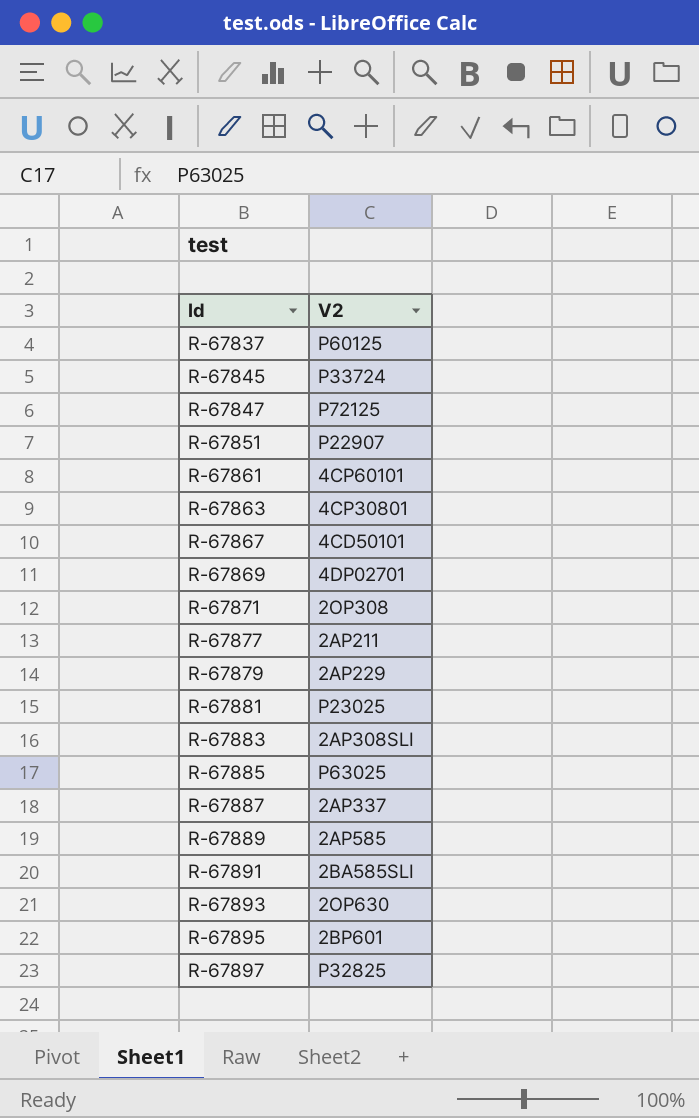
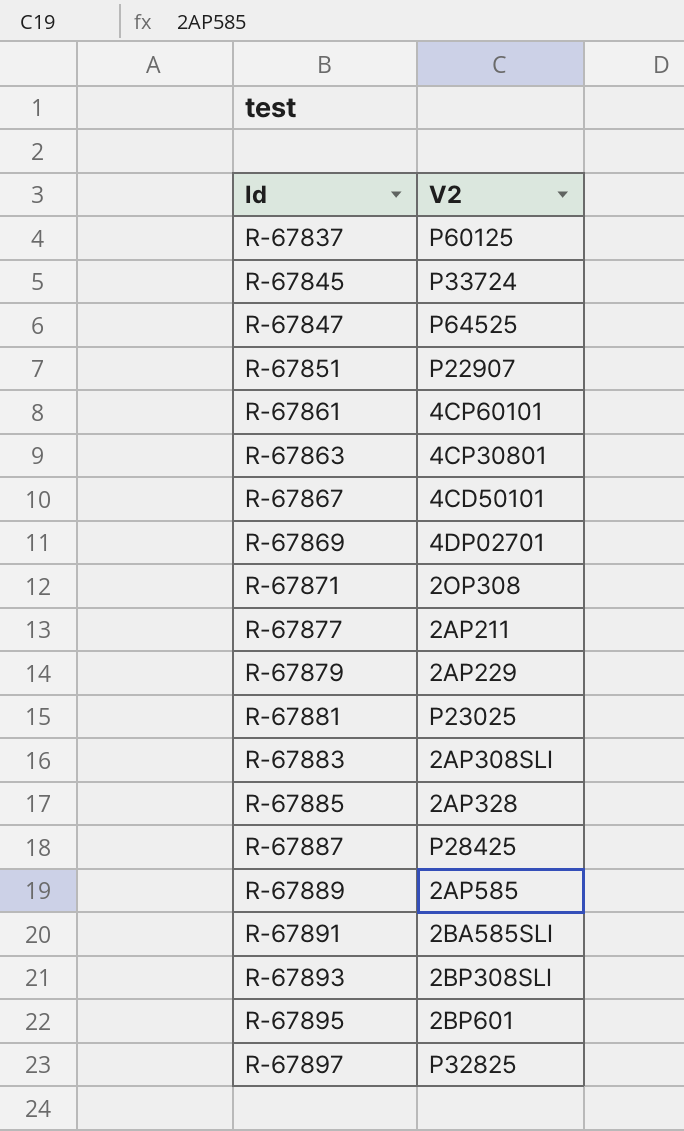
R-67847 | V2: P72125 -> P64525
R-67885 | V2: P63025 -> 2AP328
R-67887 | V2: 2AP337 -> P28425
R-67893 | V2: 2OP630 -> 2BP308SLI

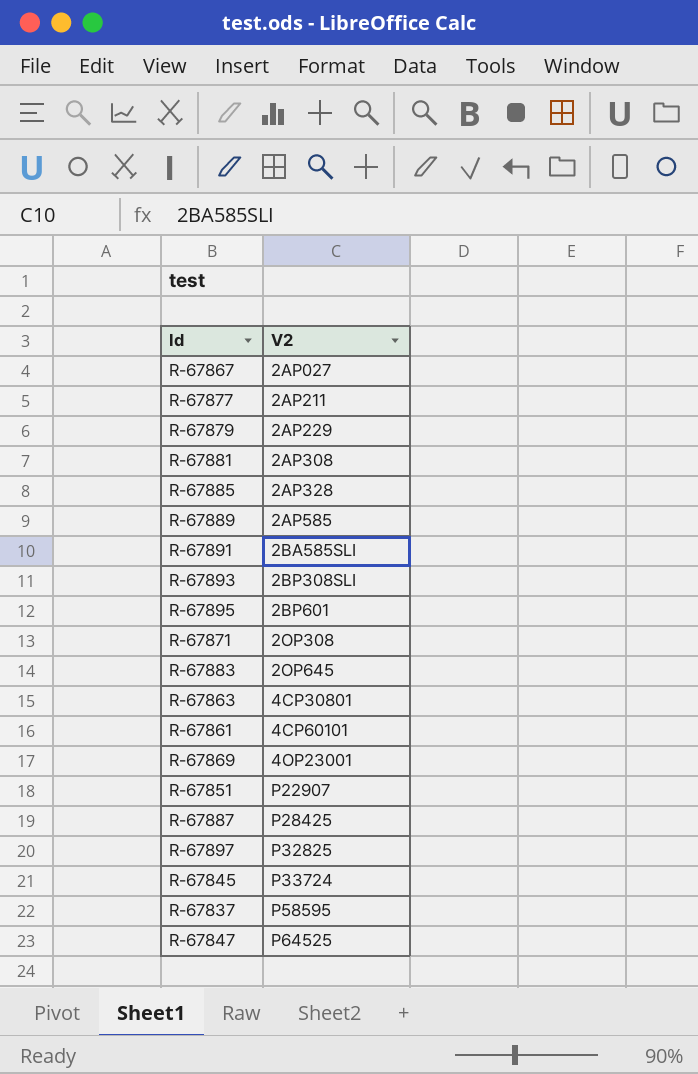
row order: Id ascending -> V2 ascending
R-67867 | V2: 4CD50101 -> 2AP027
R-67881 | V2: P23025 -> 2AP308
R-67883 | V2: 2AP308SLI -> 2OP645
R-67869 | V2: 4DP02701 -> 4OP23001
R-67837 | V2: P60125 -> P58595

